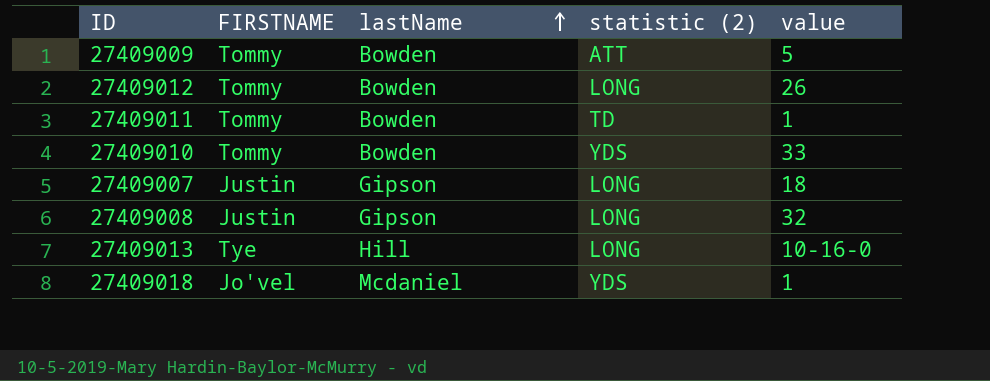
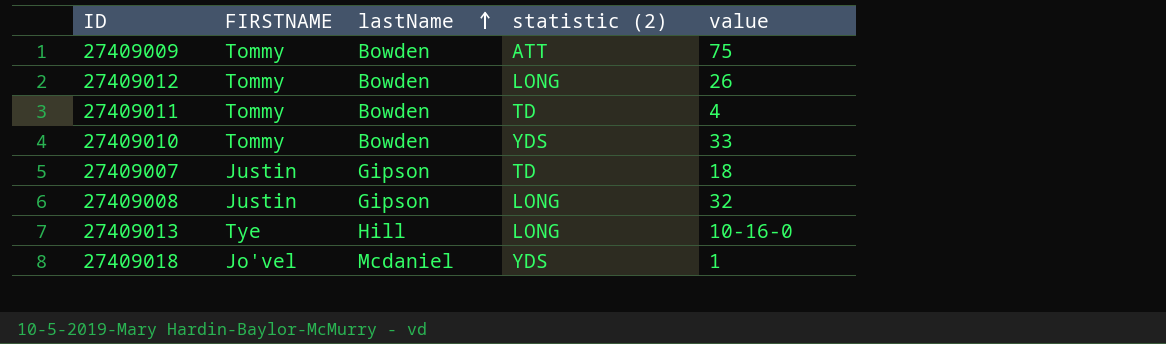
27409009 | value: 5 -> 75
27409011 | value: 1 -> 4
27409007 | statistic (2): LONG -> TD

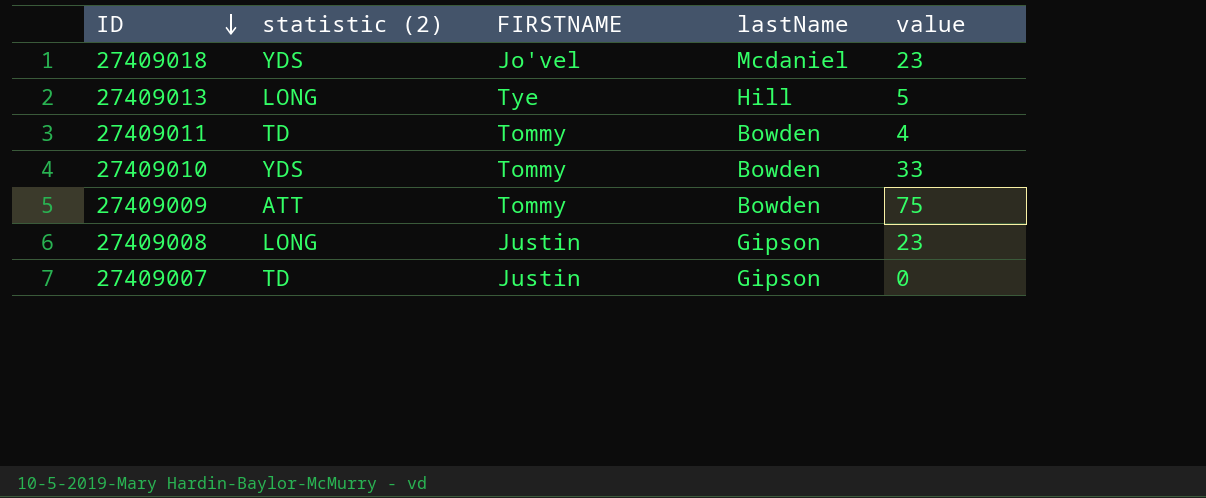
row order: lastName ascending -> ID descending
column statistic (2) | position: 4 -> 2
row 27409012: Tommy | Bowden | LONG | 26 -> none
27409018 | value: 1 -> 23
27409013 | value: 10-16-0 -> 5
27409008 | value: 32 -> 23
27409007 | value: 18 -> 0

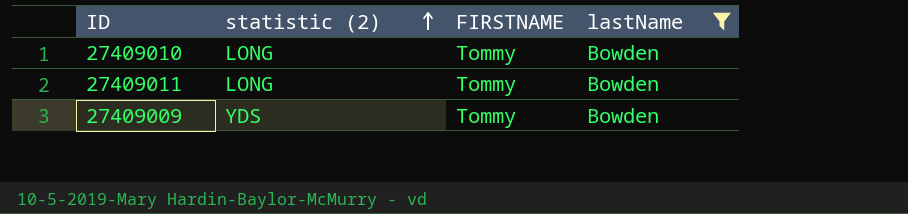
filter: none -> lastName = Bowden
row order: ID descending -> statistic (2) ascending
column value | position: 5 -> none
27409010 | statistic (2): YDS -> LONG
27409011 | statistic (2): TD -> LONG
27409009 | statistic (2): ATT -> YDS

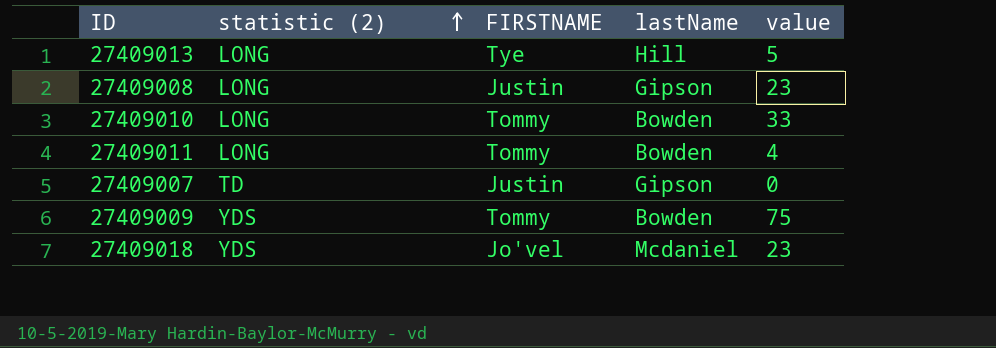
filter: lastName = Bowden -> none
column value | position: none -> 5

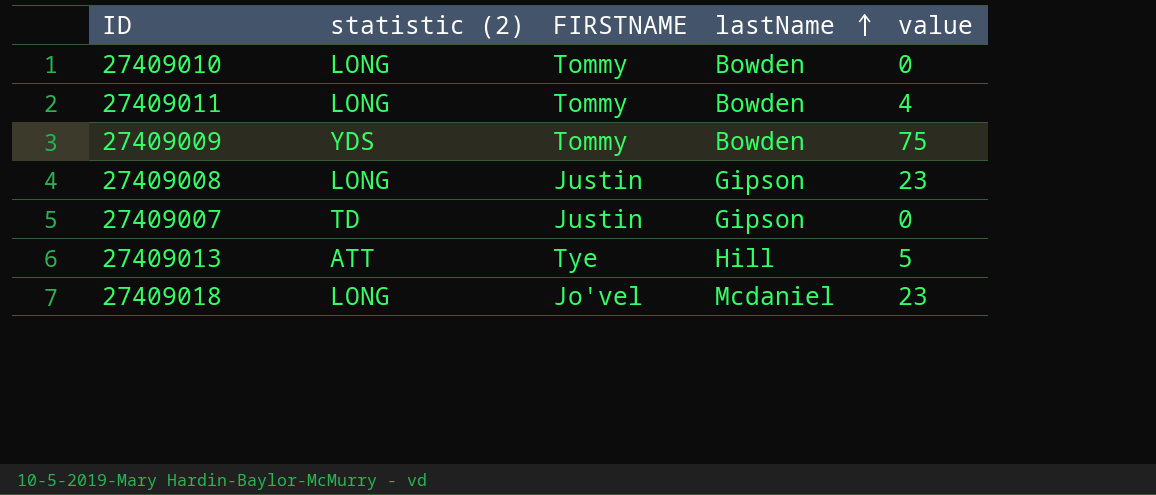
row order: statistic (2) ascending -> lastName ascending
27409010 | value: 33 -> 0
27409013 | statistic (2): LONG -> ATT
27409018 | statistic (2): YDS -> LONG

